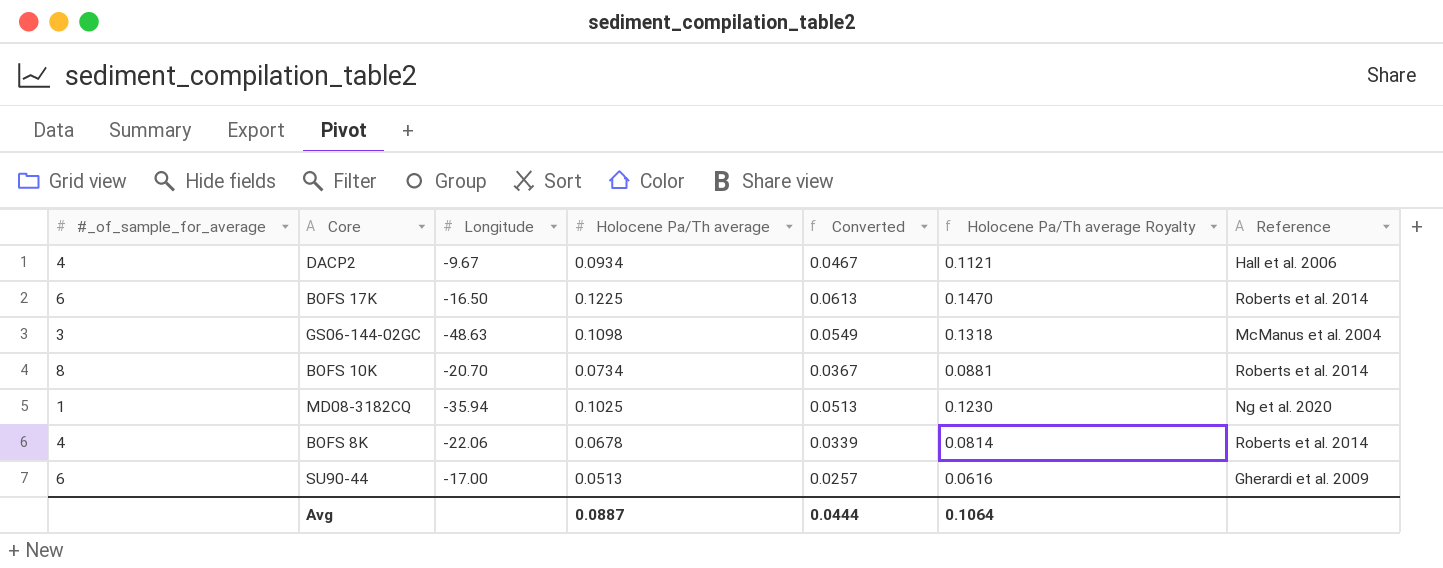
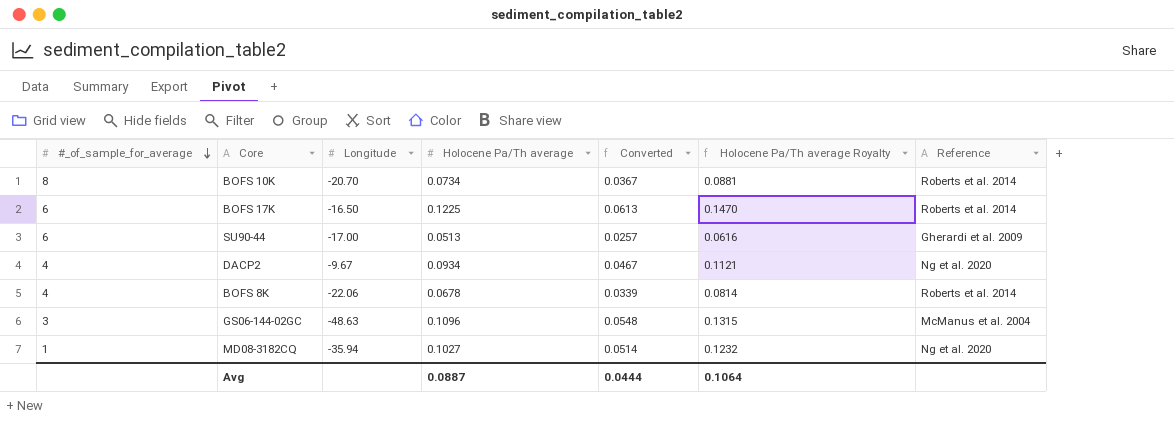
row order: none -> #_of_sample_for_average descending
DACP2 | Reference: Hall et al. 2006 -> Ng et al. 2020
GS06-144-02GC | Holocene Pa/Th average: 0.1098 -> 0.1096
GS06-144-02GC | Converted: 0.0549 -> 0.0548
GS06-144-02GC | Holocene Pa/Th average Royalty: 0.1318 -> 0.1315
MD08-3182CQ | Holocene Pa/Th average: 0.1025 -> 0.1027
MD08-3182CQ | Converted: 0.0513 -> 0.0514
MD08-3182CQ | Holocene Pa/Th average Royalty: 0.1230 -> 0.1232

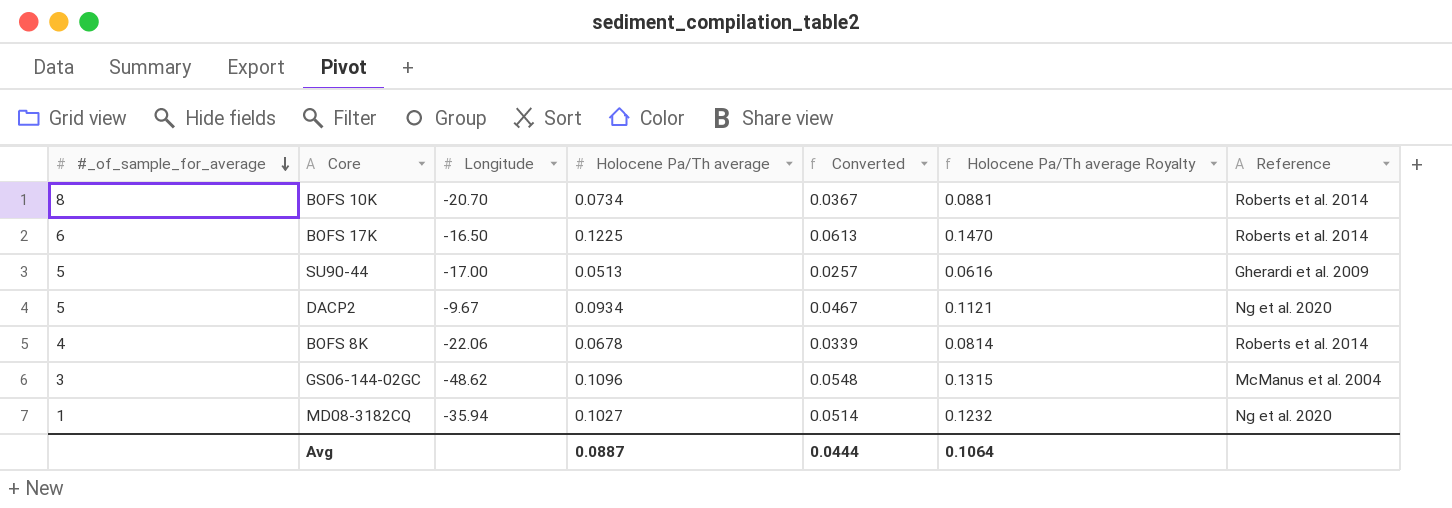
SU90-44 | #_of_sample_for_average: 6 -> 5
DACP2 | #_of_sample_for_average: 4 -> 5
GS06-144-02GC | Longitude: -48.63 -> -48.62

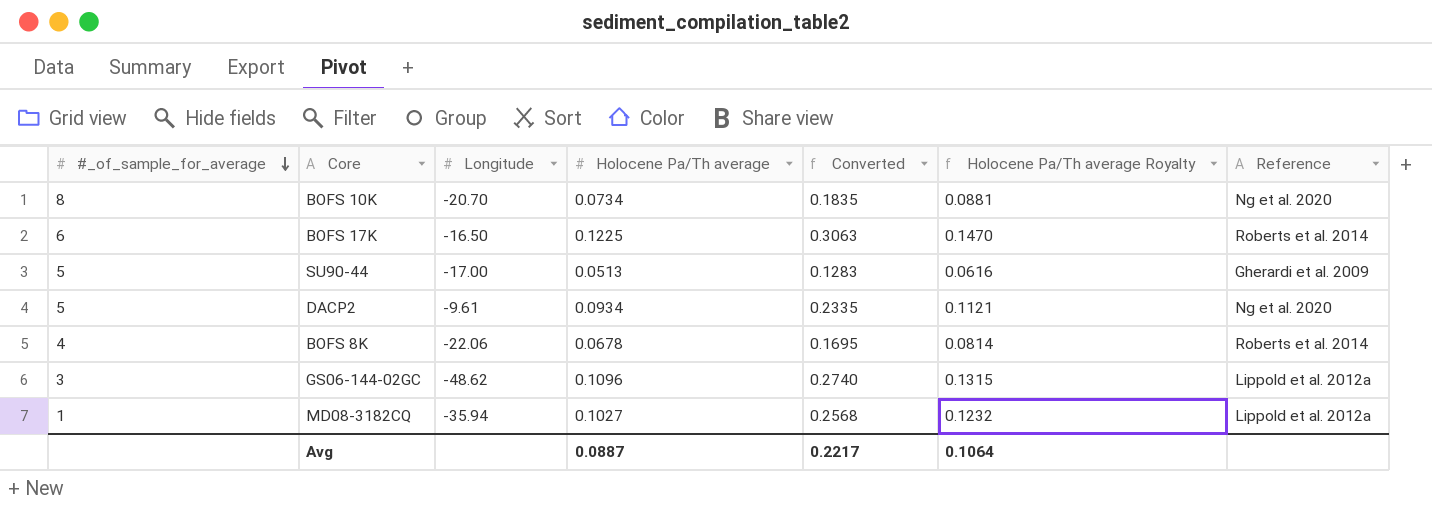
column Converted | formula: [Holocene Pa/Th average] * 0.5 -> [Holocene Pa/Th average] * 2.5
BOFS 10K | Reference: Roberts et al. 2014 -> Ng et al. 2020
DACP2 | Longitude: -9.67 -> -9.61
GS06-144-02GC | Reference: McManus et al. 2004 -> Lippold et al. 2012a
MD08-3182CQ | Reference: Ng et al. 2020 -> Lippold et al. 2012a
Avg | Converted: 0.0444 -> 0.2217

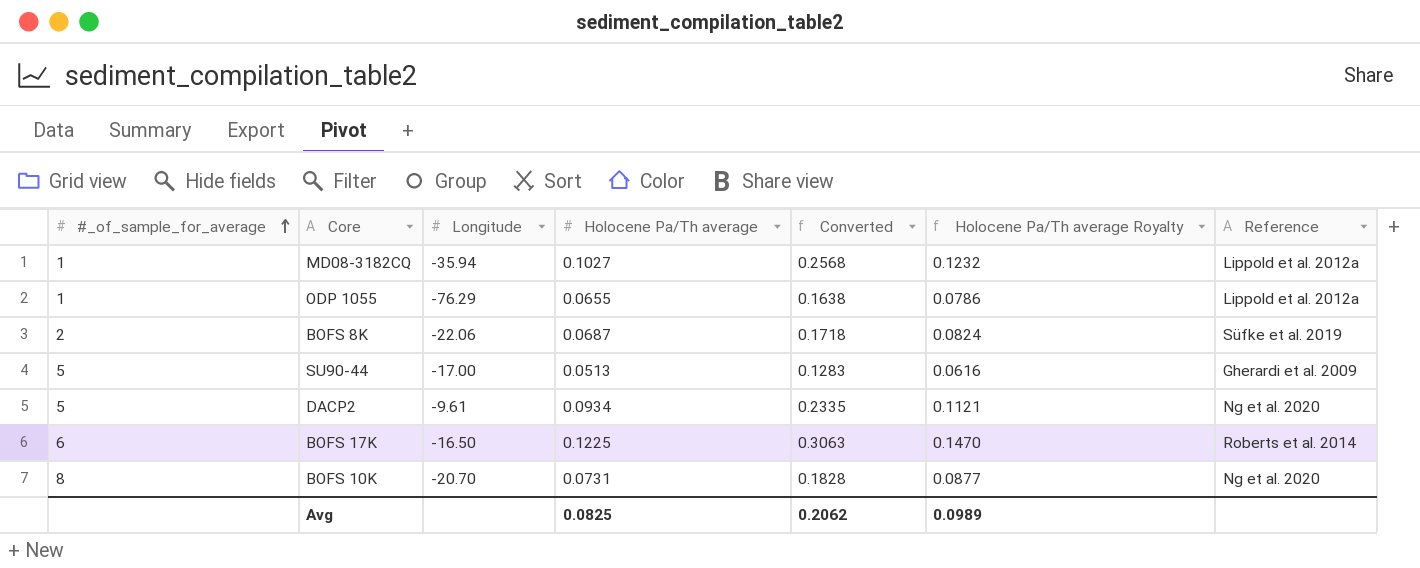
row order: #_of_sample_for_average descending -> #_of_sample_for_average ascending
row GS06-144-02GC: 3 | -48.62 | 0.1096 | 0.2740 | 0.1315 | Lippold et al. 2012a -> none
row ODP 1055: none -> 1 | -76.29 | 0.0655 | 0.1638 | 0.0786 | Lippold et al. 2012a
BOFS 8K | #_of_sample_for_average: 4 -> 2
BOFS 8K | Holocene Pa/Th average: 0.0678 -> 0.0687
BOFS 8K | Converted: 0.1695 -> 0.1718
BOFS 8K | Holocene Pa/Th average Royalty: 0.0814 -> 0.0824
BOFS 8K | Reference: Roberts et al. 2014 -> Süfke et al. 2019
BOFS 10K | Holocene Pa/Th average: 0.0734 -> 0.0731
BOFS 10K | Converted: 0.1835 -> 0.1828
BOFS 10K | Holocene Pa/Th average Royalty: 0.0881 -> 0.0877
Avg | Holocene Pa/Th average: 0.0887 -> 0.0825
Avg | Converted: 0.2217 -> 0.2062
Avg | Holocene Pa/Th average Royalty: 0.1064 -> 0.0989

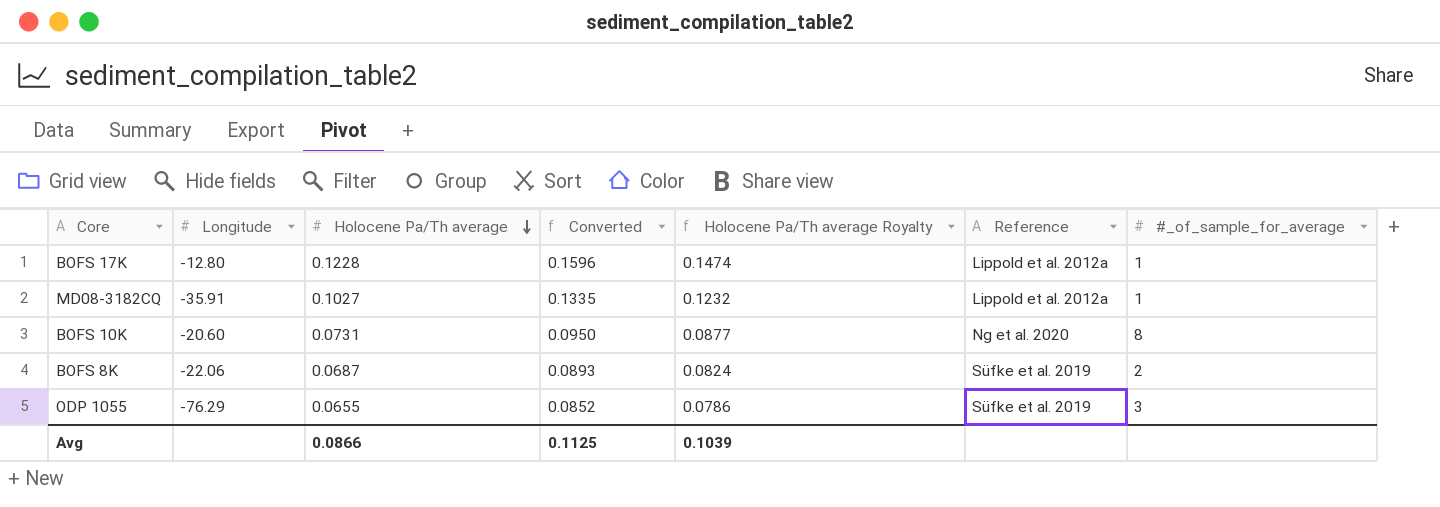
row order: #_of_sample_for_average ascending -> Holocene Pa/Th average descending
column Converted | formula: [Holocene Pa/Th average] * 2.5 -> [Holocene Pa/Th average] * 1.3
column #_of_sample_for_average | position: 1 -> 7
row SU90-44: 5 | -17.00 | 0.0513 | 0.1283 | 0.0616 | Gherardi et al. 2009 -> none
row DACP2: 5 | -9.61 | 0.0934 | 0.2335 | 0.1121 | Ng et al. 2020 -> none
BOFS 17K | Longitude: -16.50 -> -12.80
BOFS 17K | Holocene Pa/Th average: 0.1225 -> 0.1228
BOFS 17K | Holocene Pa/Th average Royalty: 0.1470 -> 0.1474
BOFS 17K | Reference: Roberts et al. 2014 -> Lippold et al. 2012a
BOFS 17K | #_of_sample_for_average: 6 -> 1
MD08-3182CQ | Longitude: -35.94 -> -35.91
BOFS 10K | Longitude: -20.70 -> -20.60
ODP 1055 | Reference: Lippold et al. 2012a -> Süfke et al. 2019
ODP 1055 | #_of_sample_for_average: 1 -> 3
Avg | Holocene Pa/Th average: 0.0825 -> 0.0866
Avg | Converted: 0.2062 -> 0.1125
Avg | Holocene Pa/Th average Royalty: 0.0989 -> 0.1039

